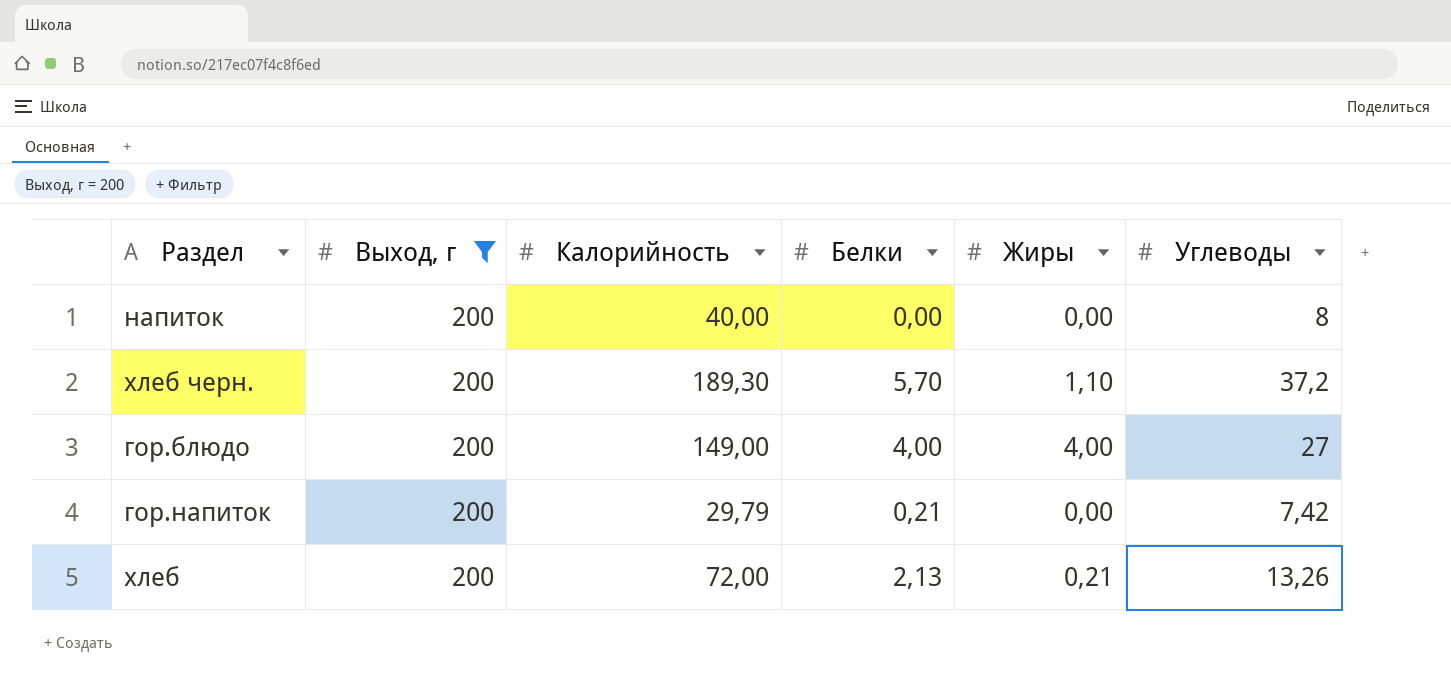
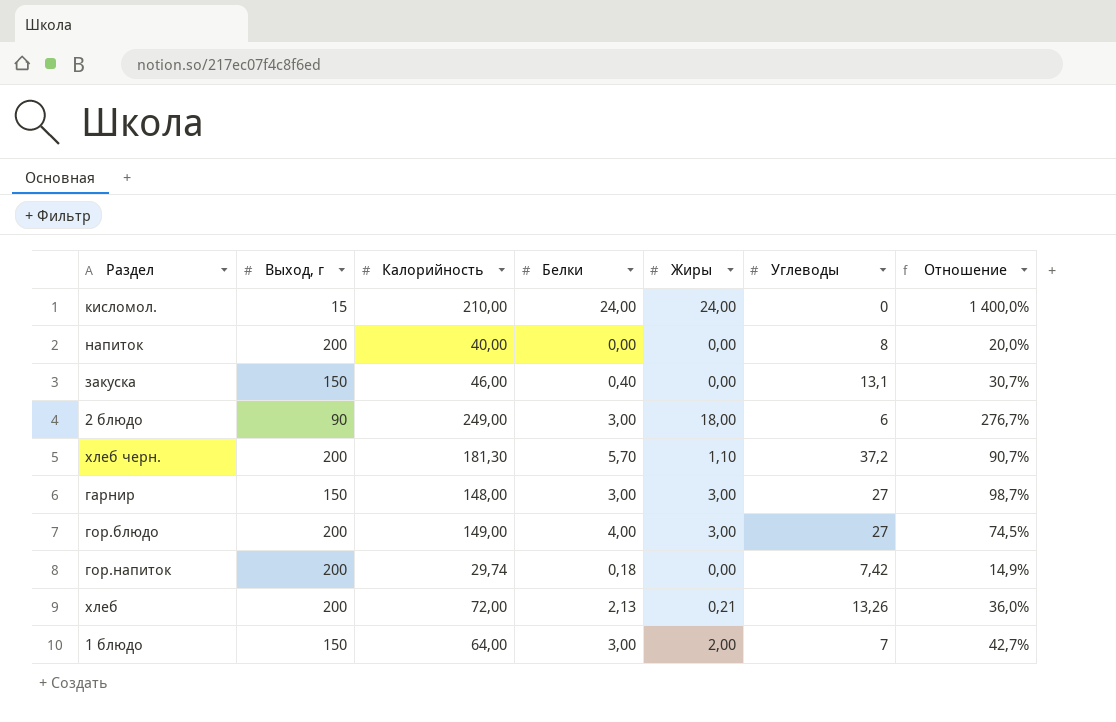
filter: Выход, г = 200 -> none
column Отношение | formula: none -> [Калорийность] / [Выход, г]
хлеб черн. | Калорийность: 189,30 -> 181,30
гор.блюдо | Жиры: 4,00 -> 3,00
гор.напиток | Калорийность: 29,79 -> 29,74
гор.напиток | Белки: 0,21 -> 0,18

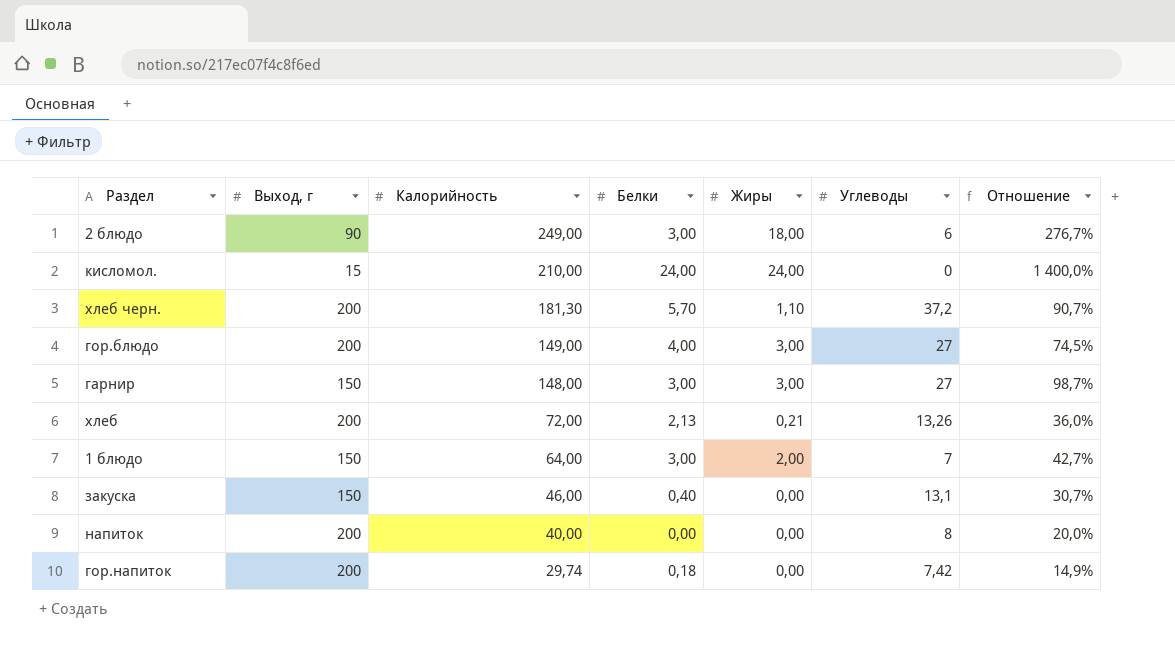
row order: none -> Калорийность descending

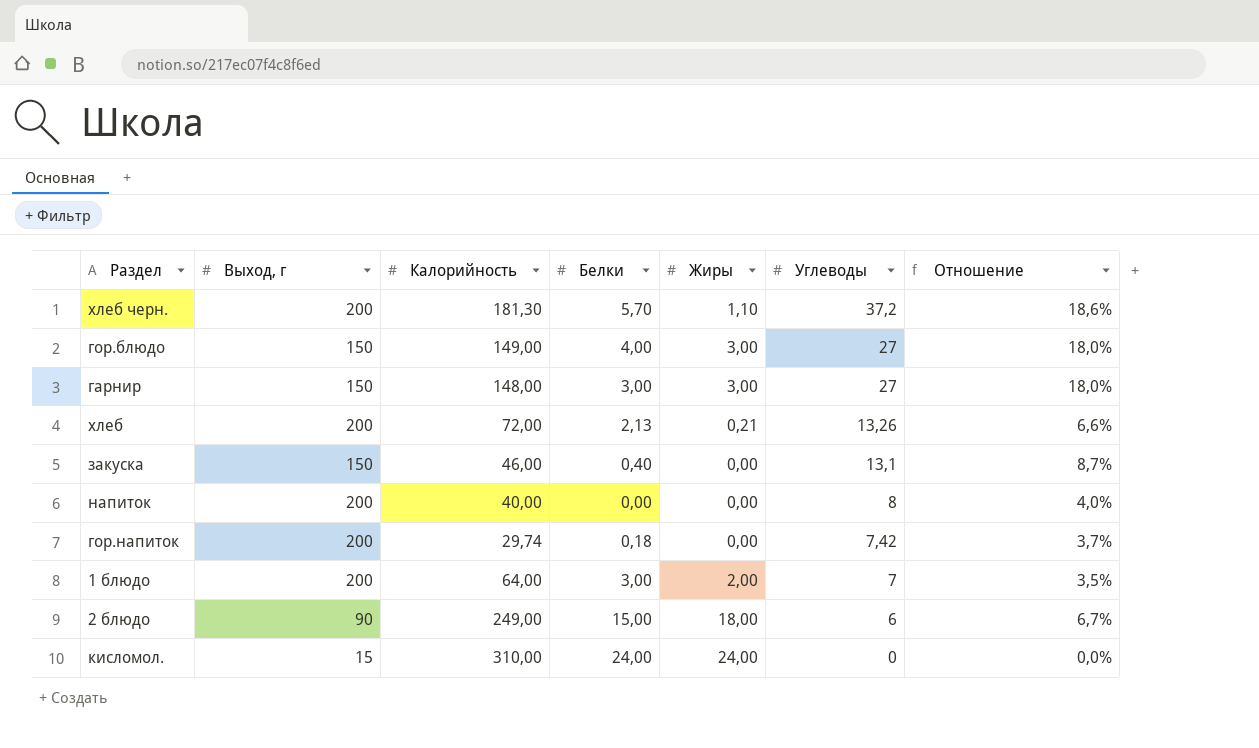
row order: Калорийность descending -> Углеводы descending
column Отношение | formula: [Калорийность] / [Выход, г] -> [Углеводы] / [Выход, г]
гор.блюдо | Выход, г: 200 -> 150
1 блюдо | Выход, г: 150 -> 200
2 блюдо | Белки: 3,00 -> 15,00
кисломол. | Калорийность: 210,00 -> 310,00

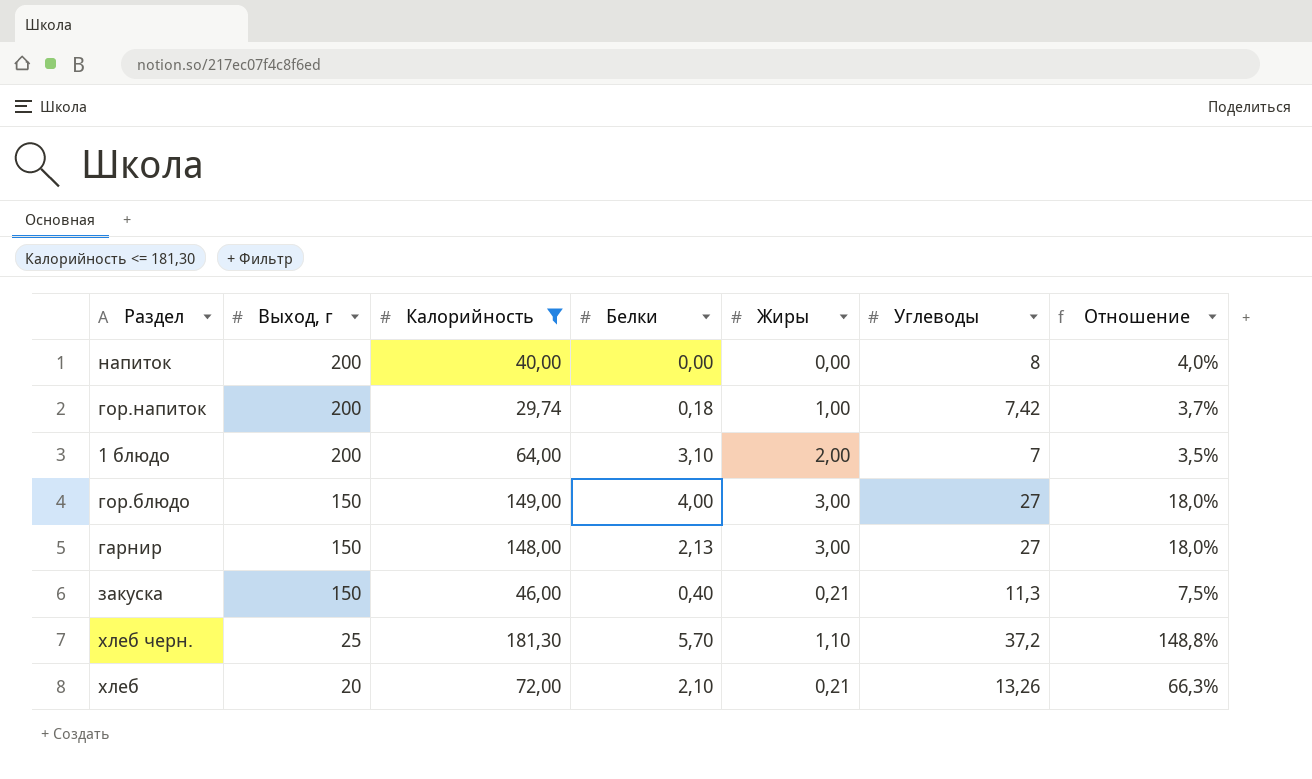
filter: none -> Калорийность <= 181,30
row order: Углеводы descending -> Выход, г descending
гор.напиток | Жиры: 0,00 -> 1,00
1 блюдо | Белки: 3,00 -> 3,10
гарнир | Белки: 3,00 -> 2,13
закуска | Жиры: 0,00 -> 0,21
закуска | Углеводы: 13,1 -> 11,3
закуска | Отношение: 8,7% -> 7,5%
хлеб черн. | Выход, г: 200 -> 25
хлеб черн. | Отношение: 18,6% -> 148,8%
хлеб | Выход, г: 200 -> 20
хлеб | Белки: 2,13 -> 2,10
хлеб | Отношение: 6,6% -> 66,3%

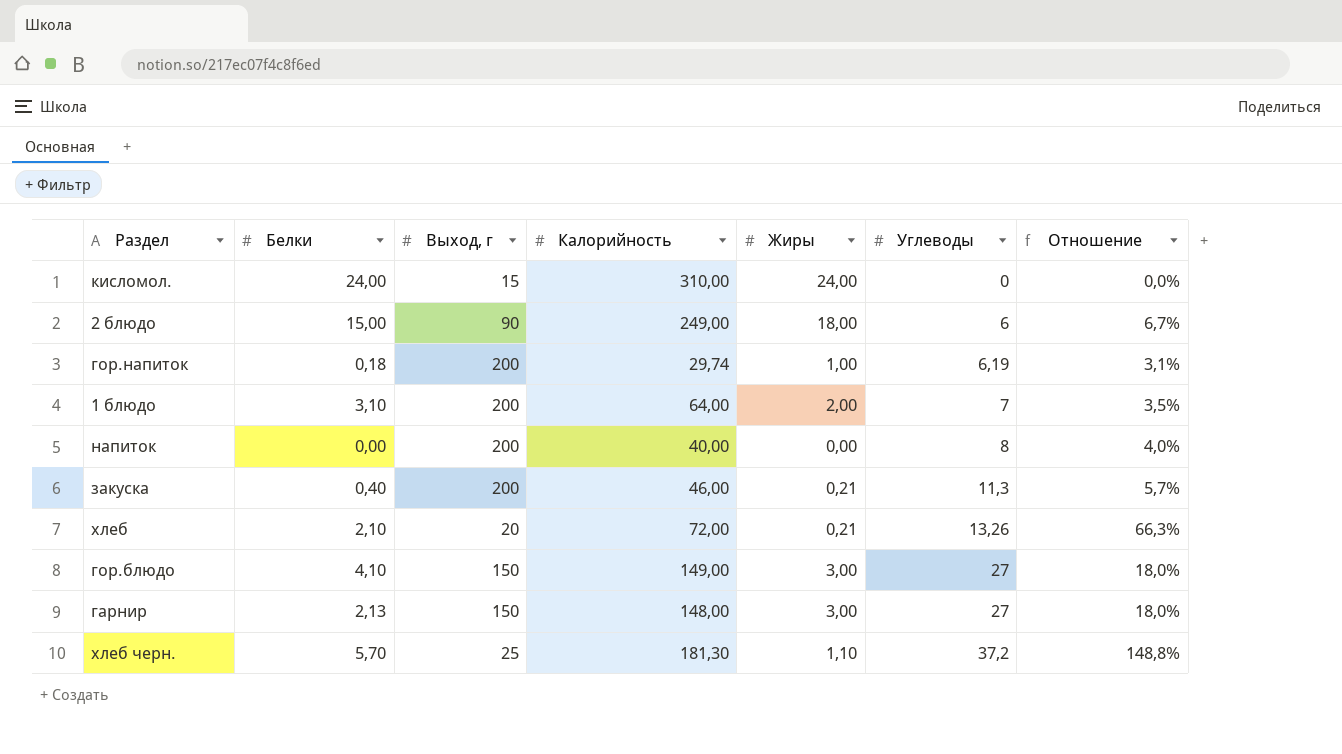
filter: Калорийность <= 181,30 -> none
row order: Выход, г descending -> Углеводы ascending
column Белки | position: 4 -> 2
гор.напиток | Углеводы: 7,42 -> 6,19
гор.напиток | Отношение: 3,7% -> 3,1%
закуска | Выход, г: 150 -> 200
закуска | Отношение: 7,5% -> 5,7%
гор.блюдо | Белки: 4,00 -> 4,10

